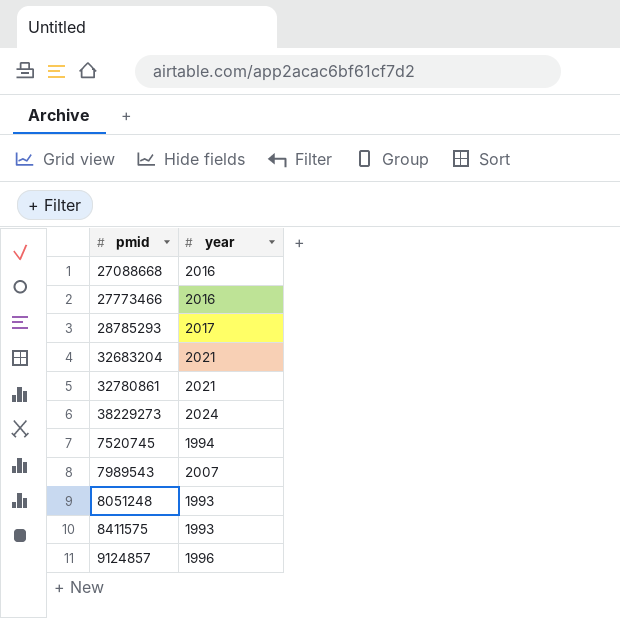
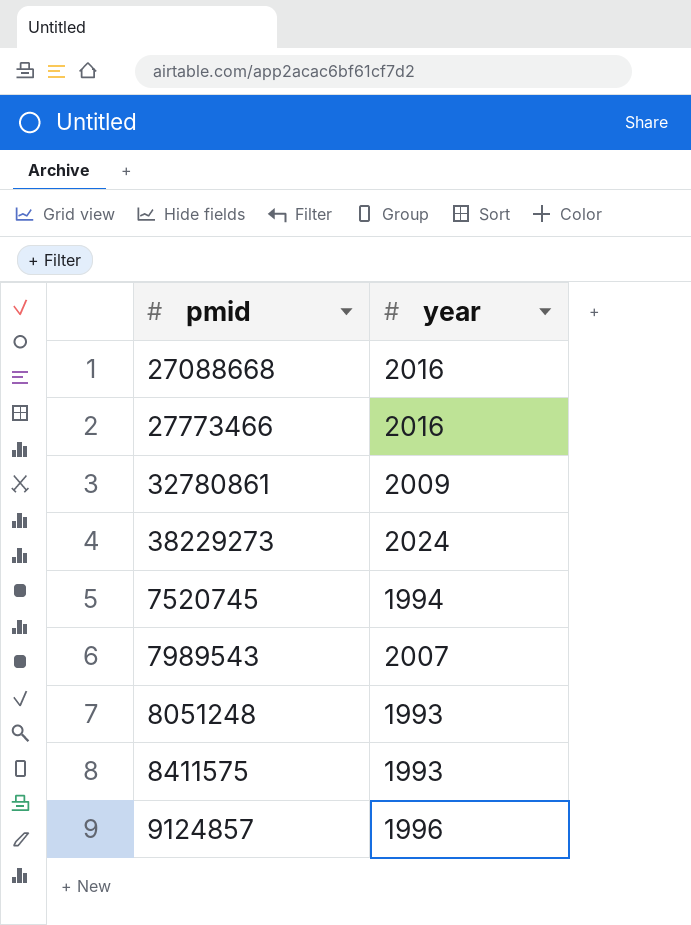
row 28785293: 2017 -> none
row 32683204: 2021 -> none
32780861 | year: 2021 -> 2009

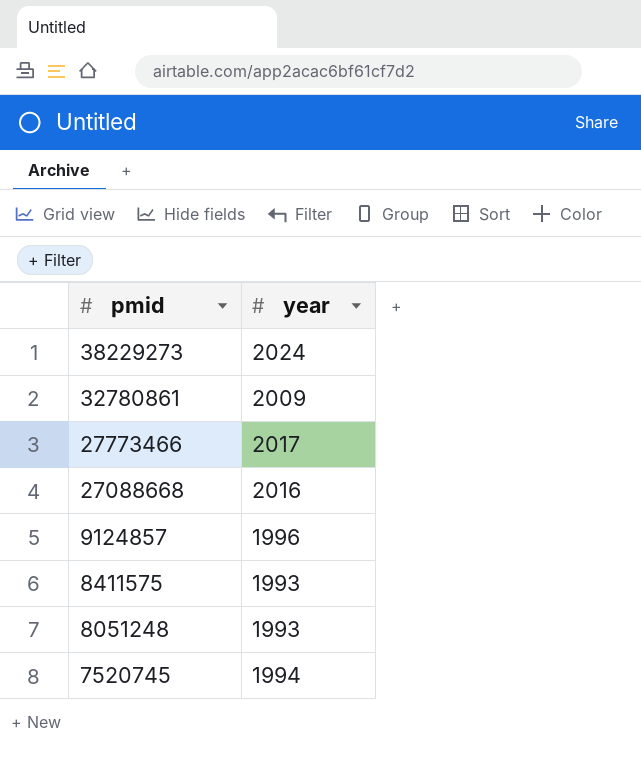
row order: none -> pmid descending
row 7989543: 2007 -> none
27773466 | year: 2016 -> 2017

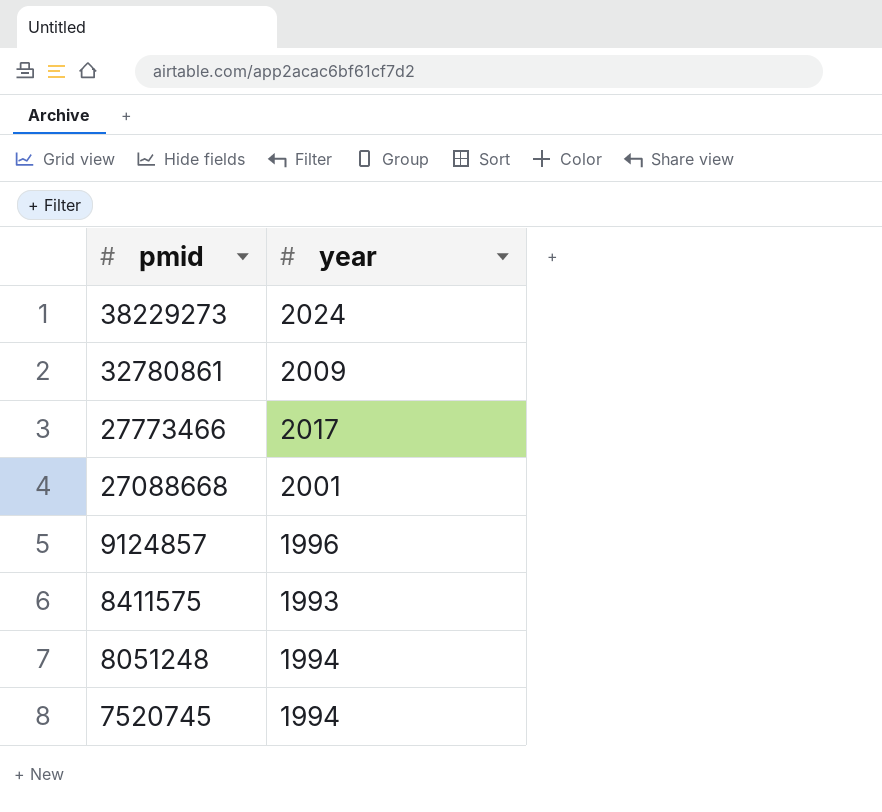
27088668 | year: 2016 -> 2001
8051248 | year: 1993 -> 1994

